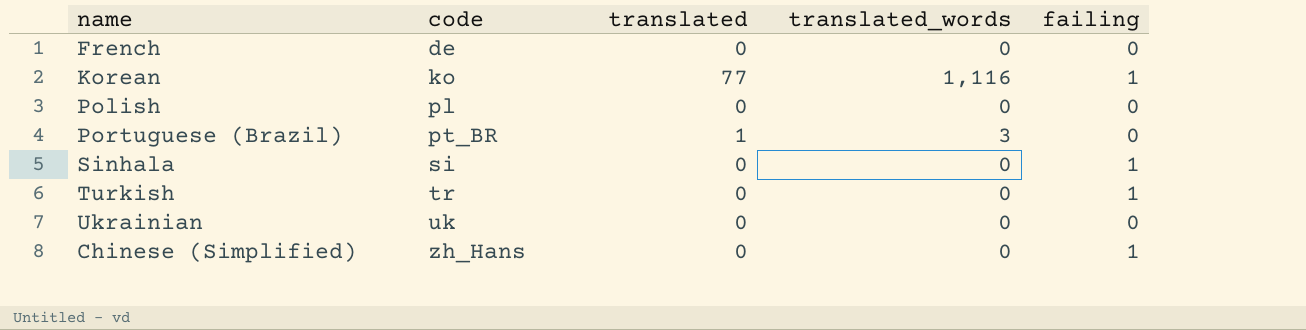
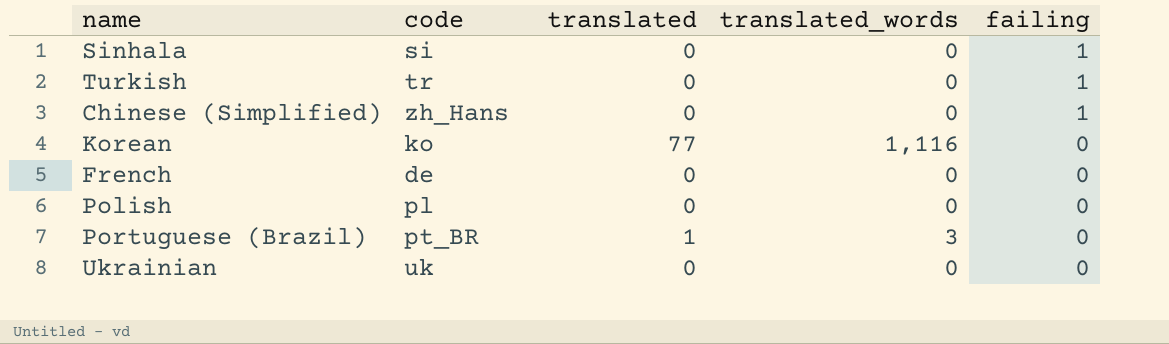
row order: code ascending -> failing descending
Korean | failing: 1 -> 0

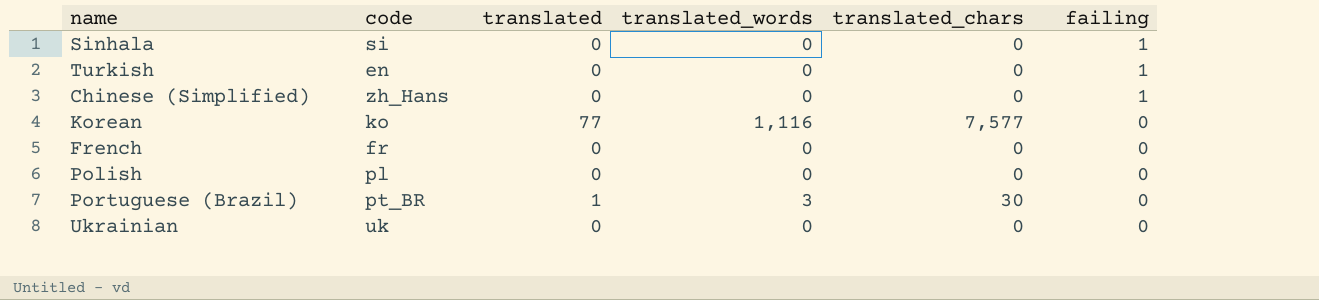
column translated_chars | position: none -> 5
Turkish | code: tr -> en
French | code: de -> fr

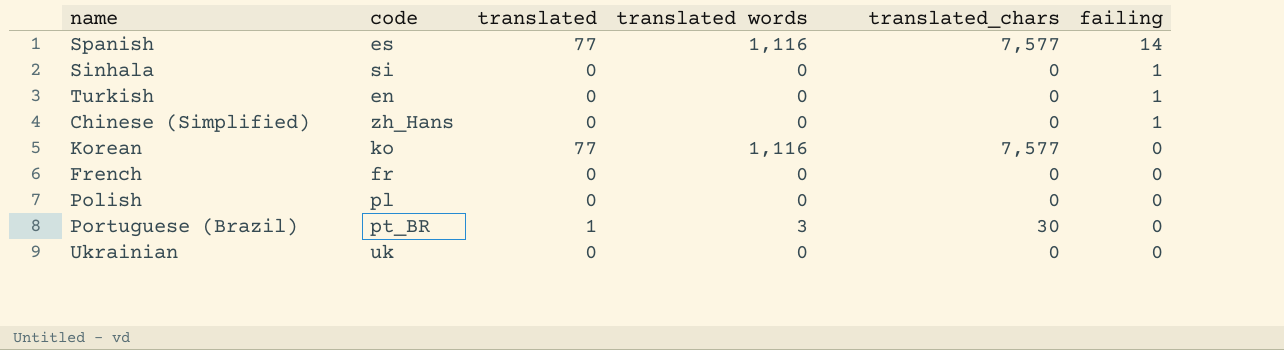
column name: translated_words -> translated words
row Spanish: none -> es | 77 | 1,116 | 7,577 | 14

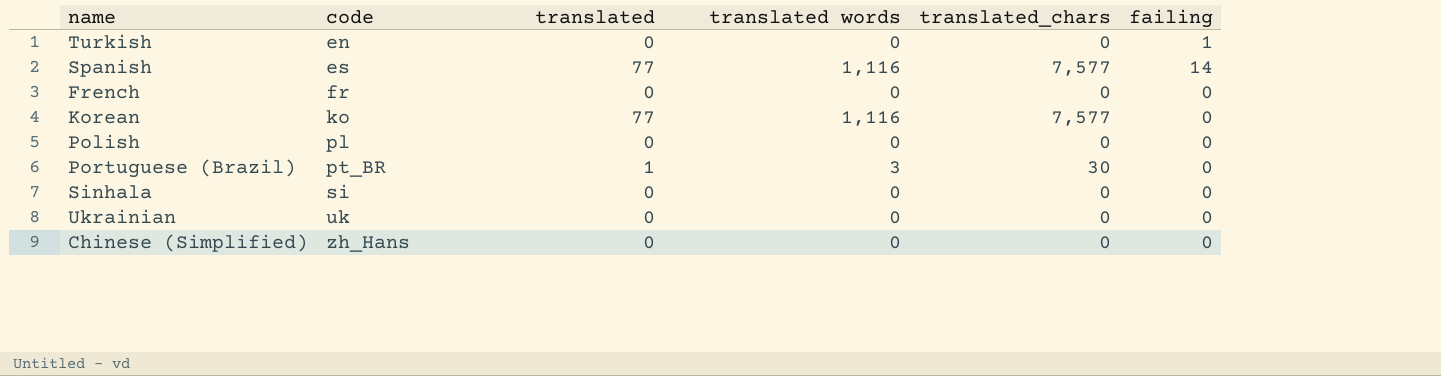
row order: failing descending -> code ascending
Sinhala | failing: 1 -> 0
Chinese (Simplified) | failing: 1 -> 0

